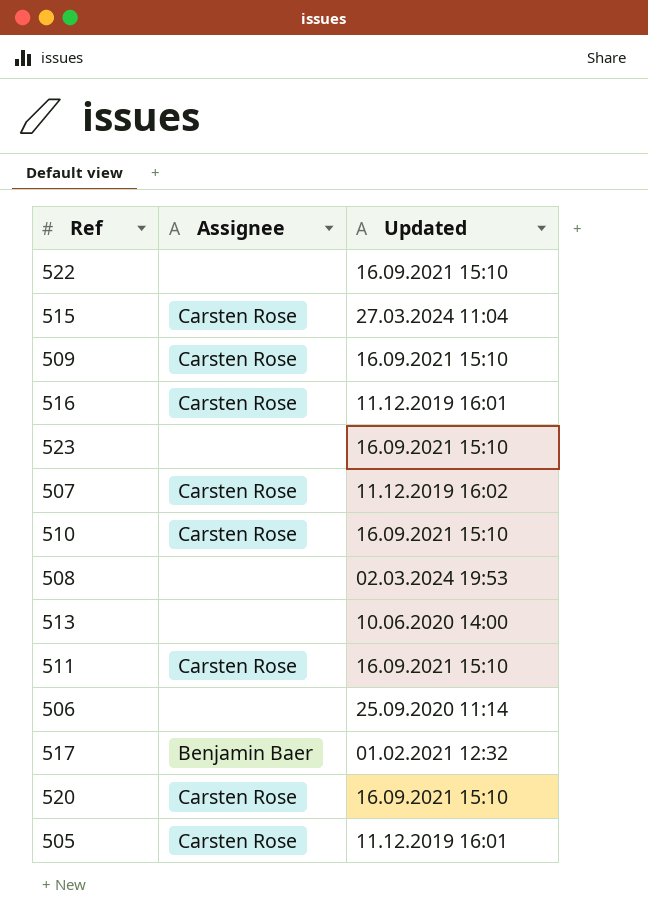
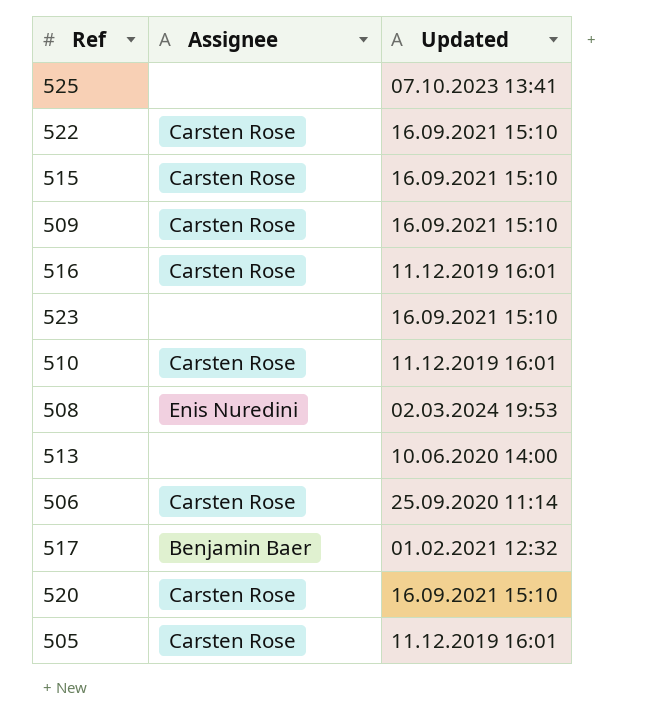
row 507: Carsten Rose | 11.12.2019 16:02 -> none
row 511: Carsten Rose | 16.09.2021 15:10 -> none
row 525: none -> none | 07.10.2023 13:41
522 | Assignee: none -> Carsten Rose
515 | Updated: 27.03.2024 11:04 -> 16.09.2021 15:10
510 | Updated: 16.09.2021 15:10 -> 11.12.2019 16:01
508 | Assignee: none -> Enis Nuredini
506 | Assignee: none -> Carsten Rose

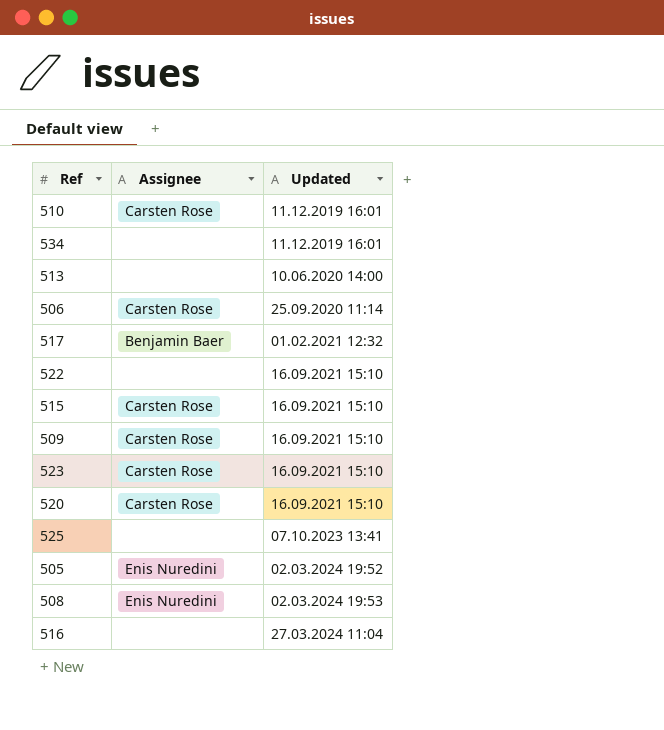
row order: none -> Updated ascending
row 534: none -> none | 11.12.2019 16:01
522 | Assignee: Carsten Rose -> none
523 | Assignee: none -> Carsten Rose
505 | Assignee: Carsten Rose -> Enis Nuredini
505 | Updated: 11.12.2019 16:01 -> 02.03.2024 19:52
516 | Assignee: Carsten Rose -> none
516 | Updated: 11.12.2019 16:01 -> 27.03.2024 11:04

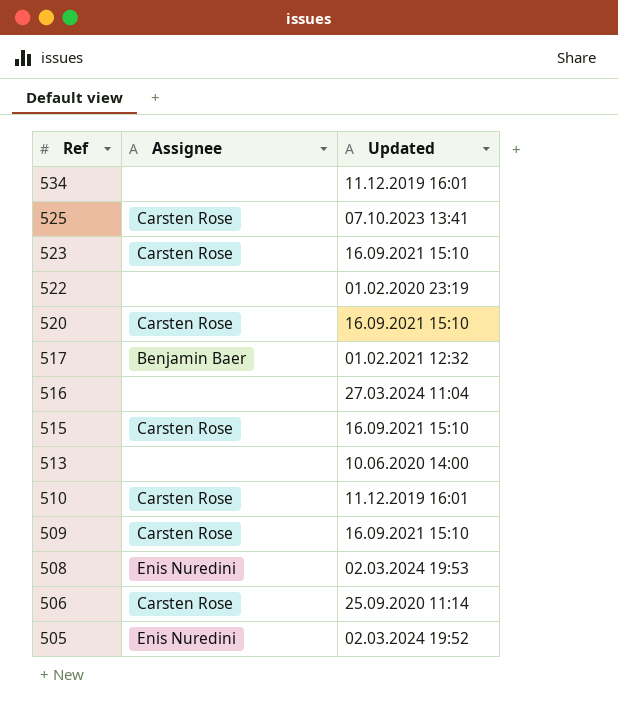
row order: Updated ascending -> Ref descending
525 | Assignee: none -> Carsten Rose
522 | Updated: 16.09.2021 15:10 -> 01.02.2020 23:19

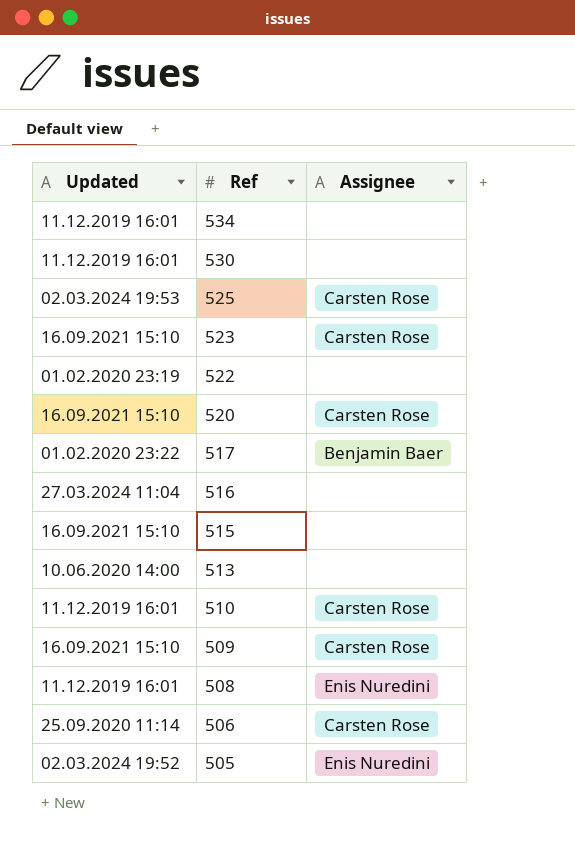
column Updated | position: 3 -> 1
row 530: none -> 11.12.2019 16:01 | none
525 | Updated: 07.10.2023 13:41 -> 02.03.2024 19:53
517 | Updated: 01.02.2021 12:32 -> 01.02.2020 23:22
515 | Assignee: Carsten Rose -> none
508 | Updated: 02.03.2024 19:53 -> 11.12.2019 16:01

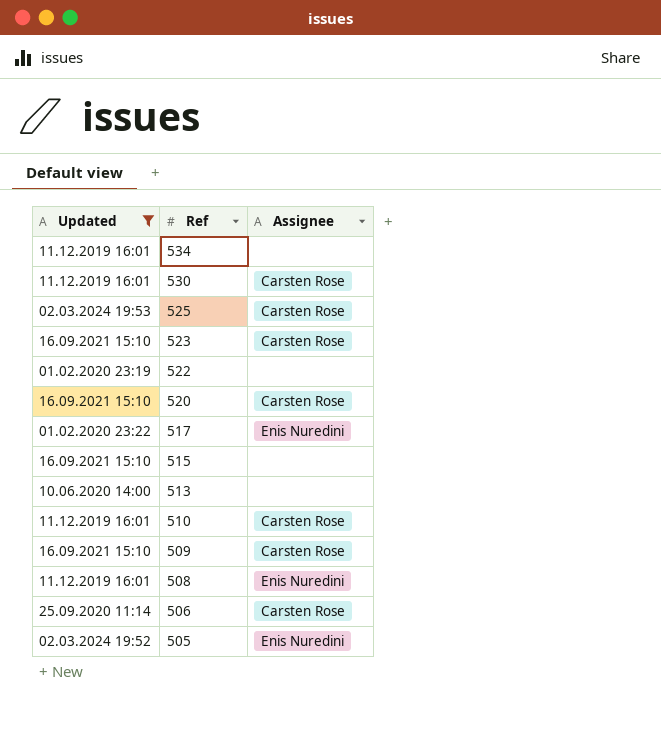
filter: none -> Updated != 27.03.2024 11:04
530 | Assignee: none -> Carsten Rose
517 | Assignee: Benjamin Baer -> Enis Nuredini

